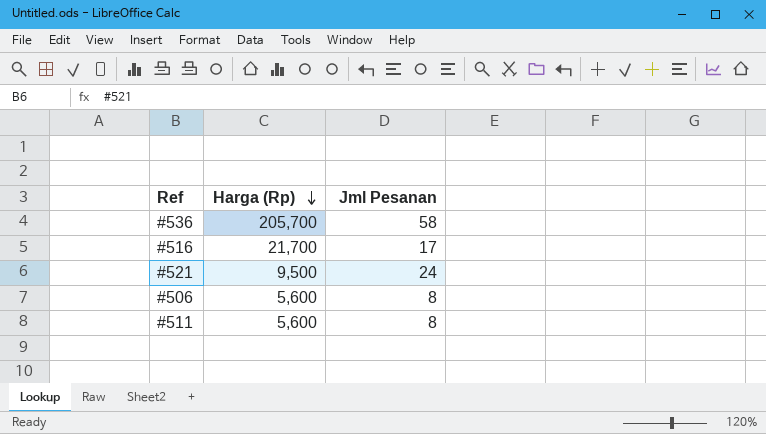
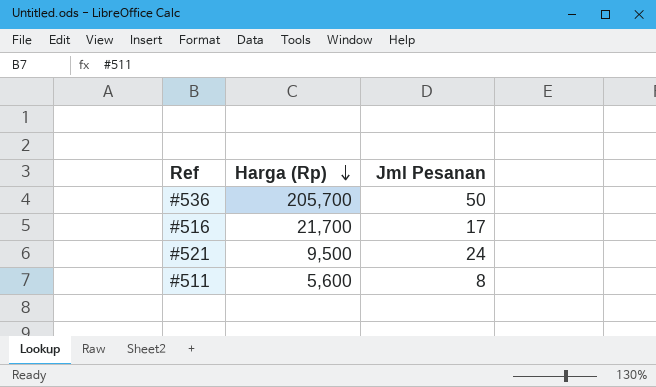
row #506: 5,600 | 8 -> none
#536 | Jml Pesanan: 58 -> 50

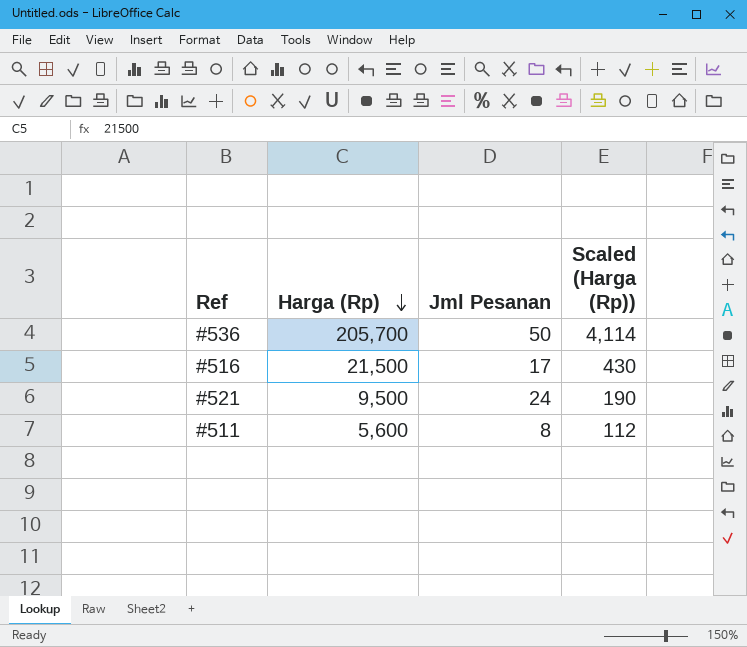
column Scaled (Harga (Rp)) | formula: none -> [Harga (Rp)] * 0.02
#516 | Harga (Rp): 21,700 -> 21,500

